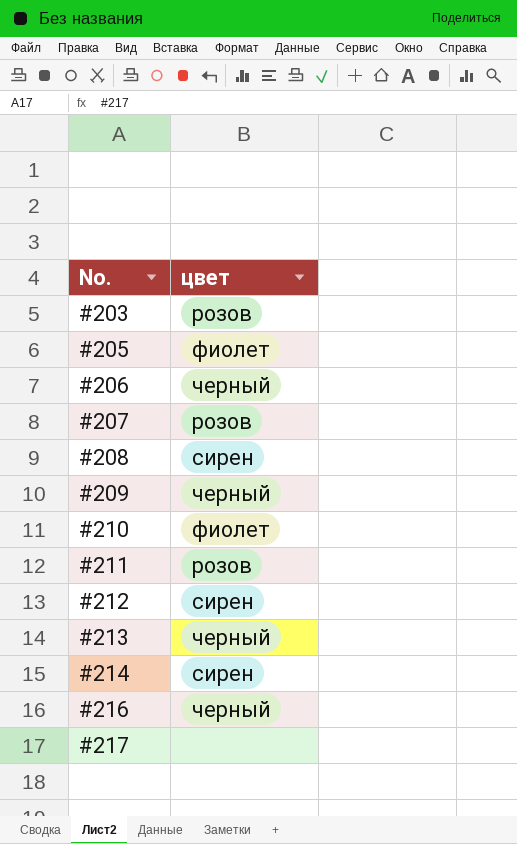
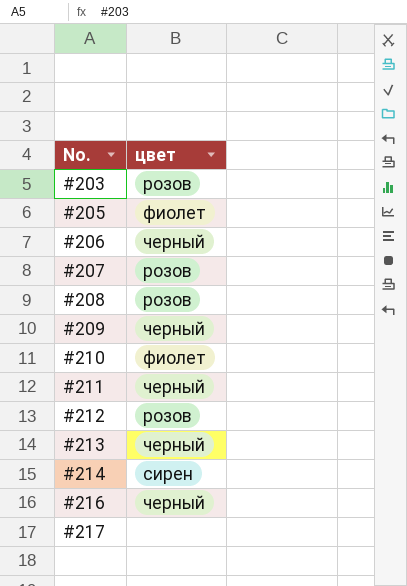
#208 | цвет: сирен -> розов
#211 | цвет: розов -> черный
#212 | цвет: сирен -> розов

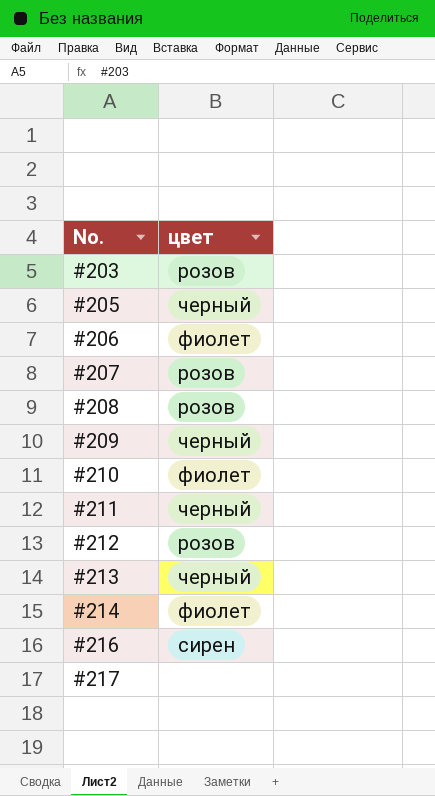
#205 | цвет: фиолет -> черный
#206 | цвет: черный -> фиолет
#214 | цвет: сирен -> фиолет
#216 | цвет: черный -> сирен

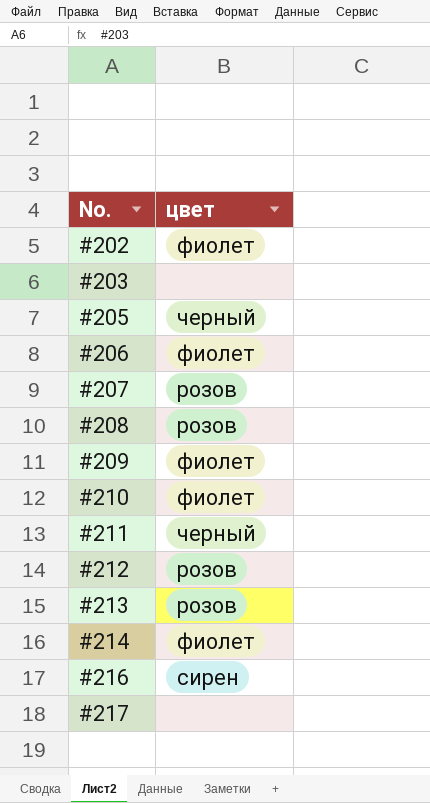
row #202: none -> фиолет
#203 | цвет: розов -> none
#209 | цвет: черный -> фиолет
#213 | цвет: черный -> розов

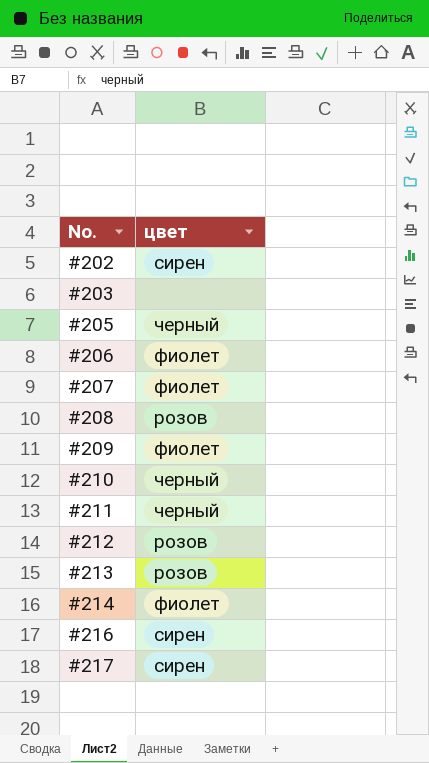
#202 | цвет: фиолет -> сирен
#207 | цвет: розов -> фиолет
#210 | цвет: фиолет -> черный
#217 | цвет: none -> сирен

